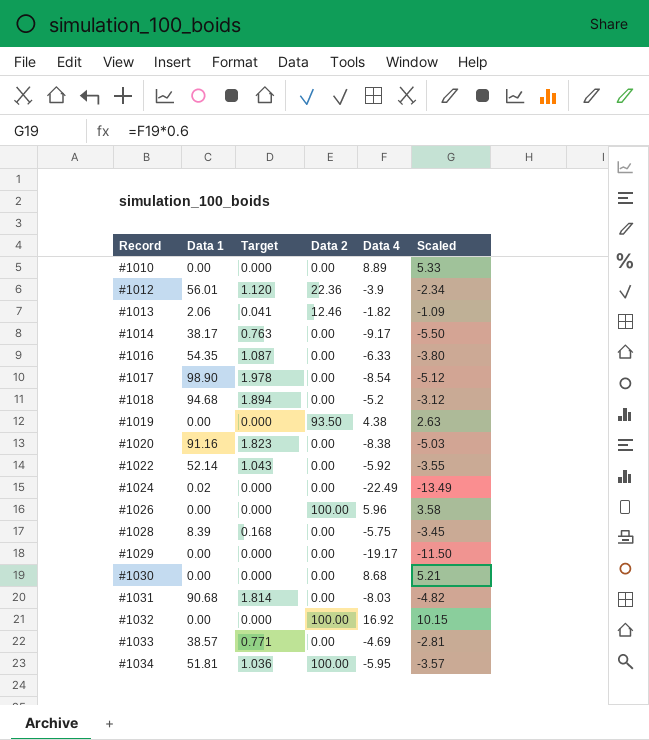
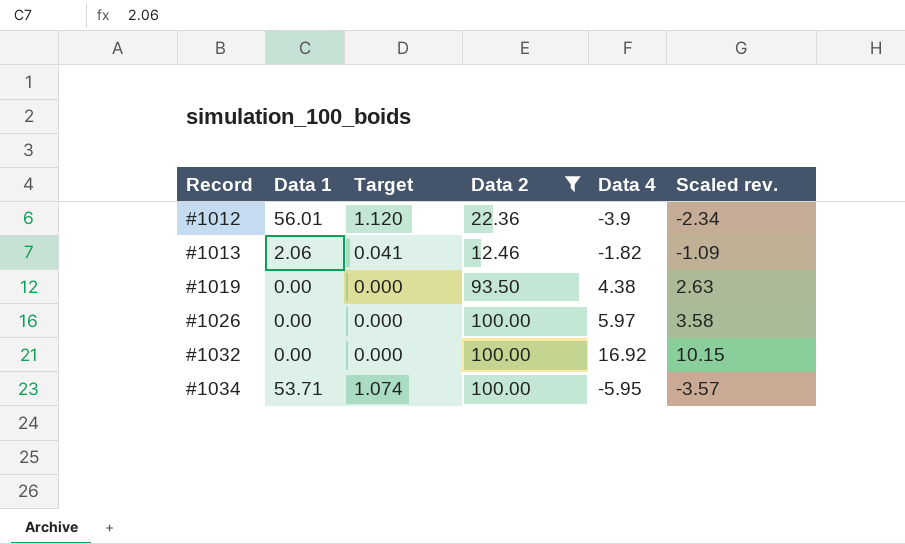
filter: none -> Data 2 != 0.00
column name: Scaled -> Scaled rev.
#1026 | Data 4: 5.96 -> 5.97
#1034 | Data 1: 51.81 -> 53.71
#1034 | Target: 1.036 -> 1.074

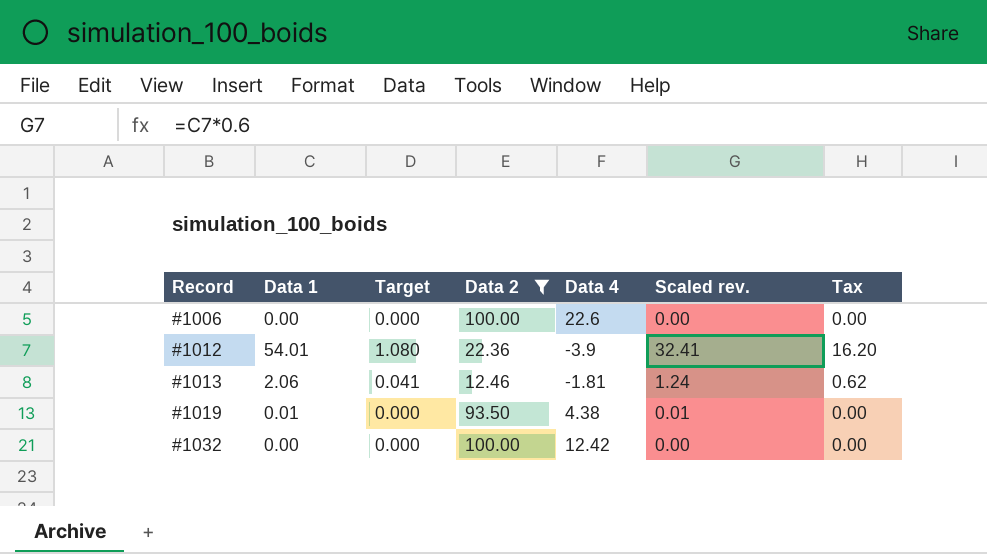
column Scaled rev. | formula: [Data 4] * 0.6 -> [Data 1] * 0.6
column Tax | formula: none -> [Data 1] * 0.3
row #1026: 0.00 | 0.000 | 100.00 | 5.97 | 3.58 -> none
row #1034: 53.71 | 1.074 | 100.00 | -5.95 | -3.57 -> none
row #1006: none -> 0.00 | 0.000 | 100.00 | 22.6 | 0.00 | 0.00
#1012 | Data 1: 56.01 -> 54.01
#1012 | Target: 1.120 -> 1.080
#1013 | Data 4: -1.82 -> -1.81
#1019 | Data 1: 0.00 -> 0.01
#1032 | Data 4: 16.92 -> 12.42

